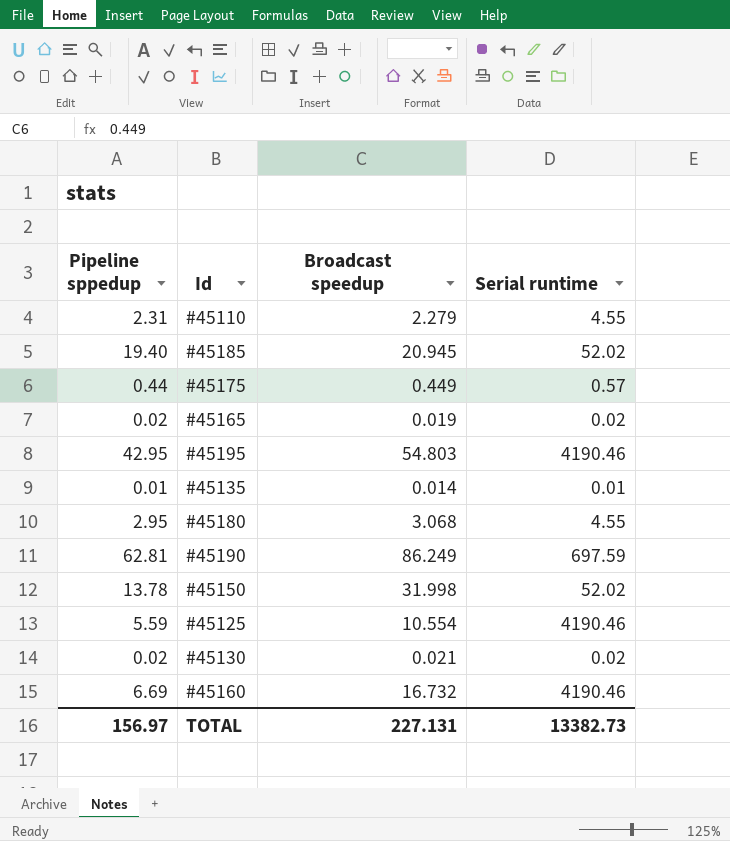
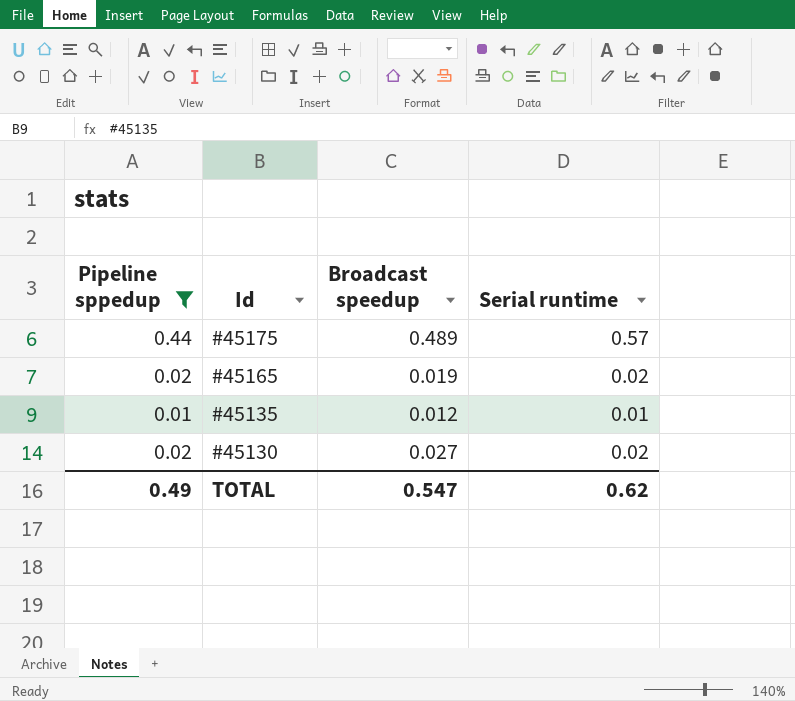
filter: none -> Pipeline sppedup <= 0.44
#45175 | Broadcast speedup: 0.449 -> 0.489
#45135 | Broadcast speedup: 0.014 -> 0.012
#45130 | Broadcast speedup: 0.021 -> 0.027
TOTAL | Pipeline sppedup: 156.97 -> 0.49
TOTAL | Broadcast speedup: 227.131 -> 0.547
TOTAL | Serial runtime: 13382.73 -> 0.62

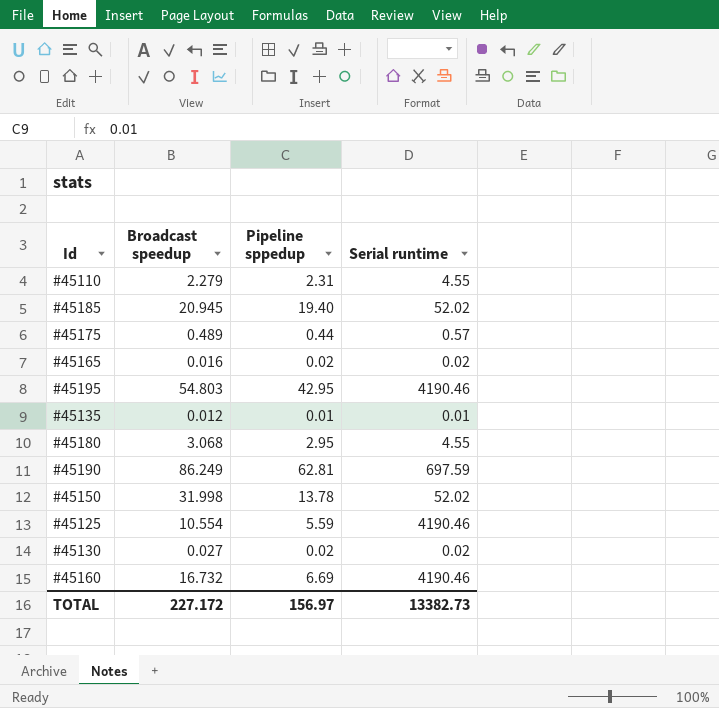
filter: Pipeline sppedup <= 0.44 -> none
column Pipeline sppedup | position: 1 -> 3
#45165 | Broadcast speedup: 0.019 -> 0.016
TOTAL | Broadcast speedup: 0.547 -> 227.172
TOTAL | Pipeline sppedup: 0.49 -> 156.97
TOTAL | Serial runtime: 0.62 -> 13382.73

